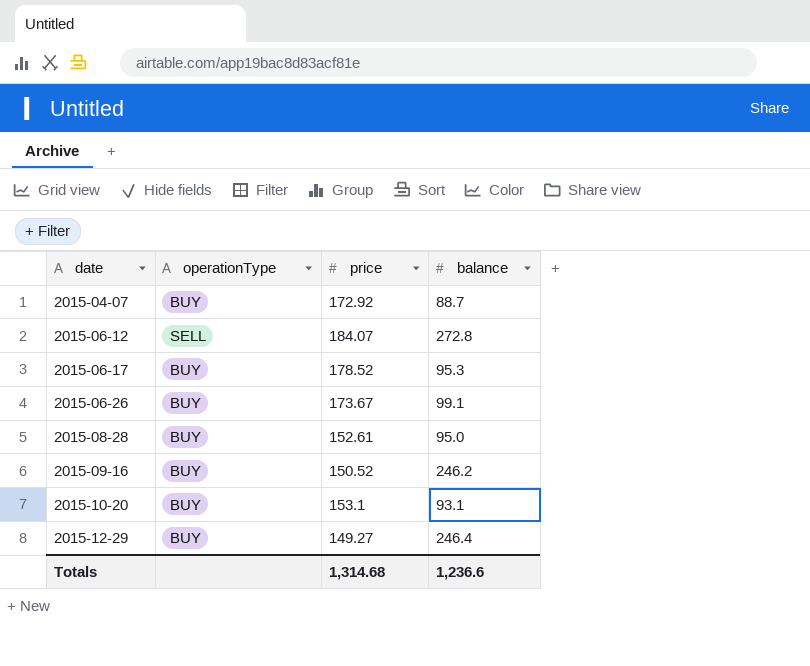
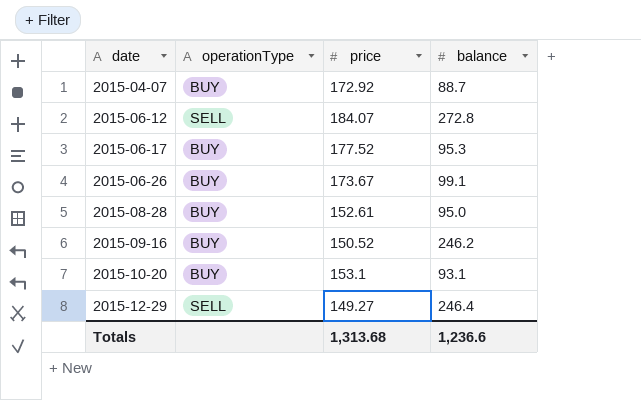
2015-06-17 | price: 178.52 -> 177.52
2015-12-29 | operationType: BUY -> SELL
Totals | price: 1,314.68 -> 1,313.68

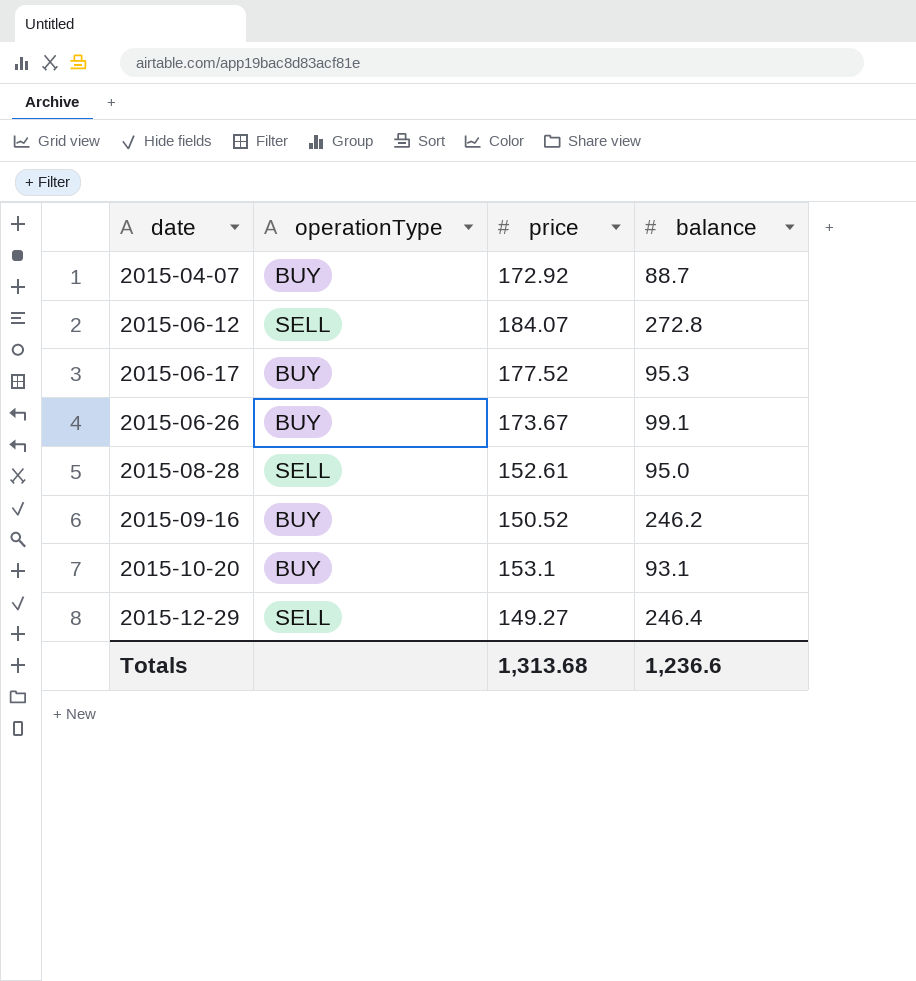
2015-08-28 | operationType: BUY -> SELL

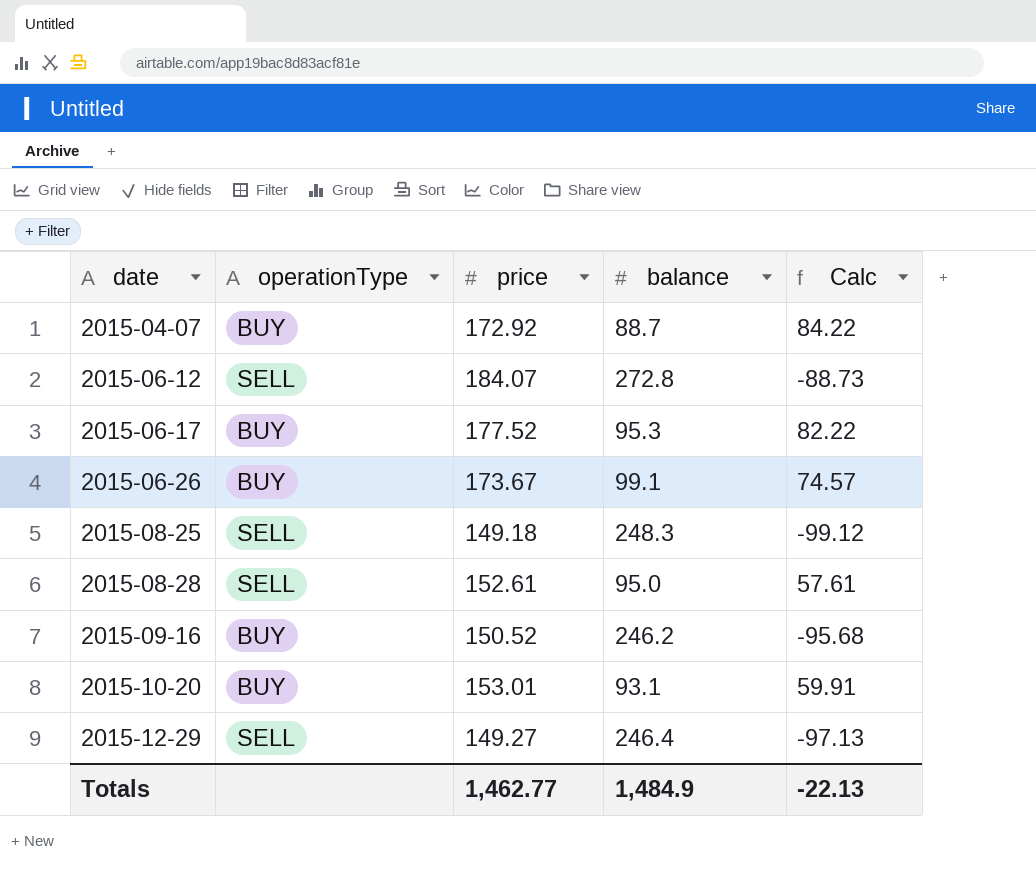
column Calc | formula: none -> [price] - [balance]
row 2015-08-25: none -> SELL | 149.18 | 248.3 | -99.12
2015-10-20 | price: 153.1 -> 153.01
Totals | price: 1,313.68 -> 1,462.77
Totals | balance: 1,236.6 -> 1,484.9

